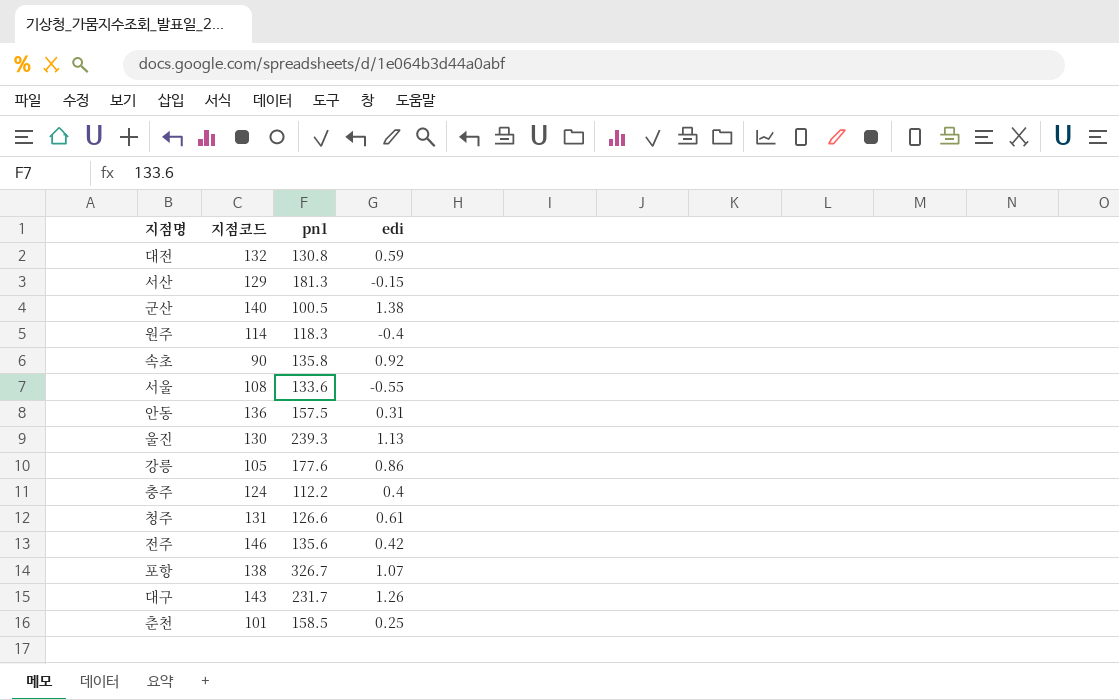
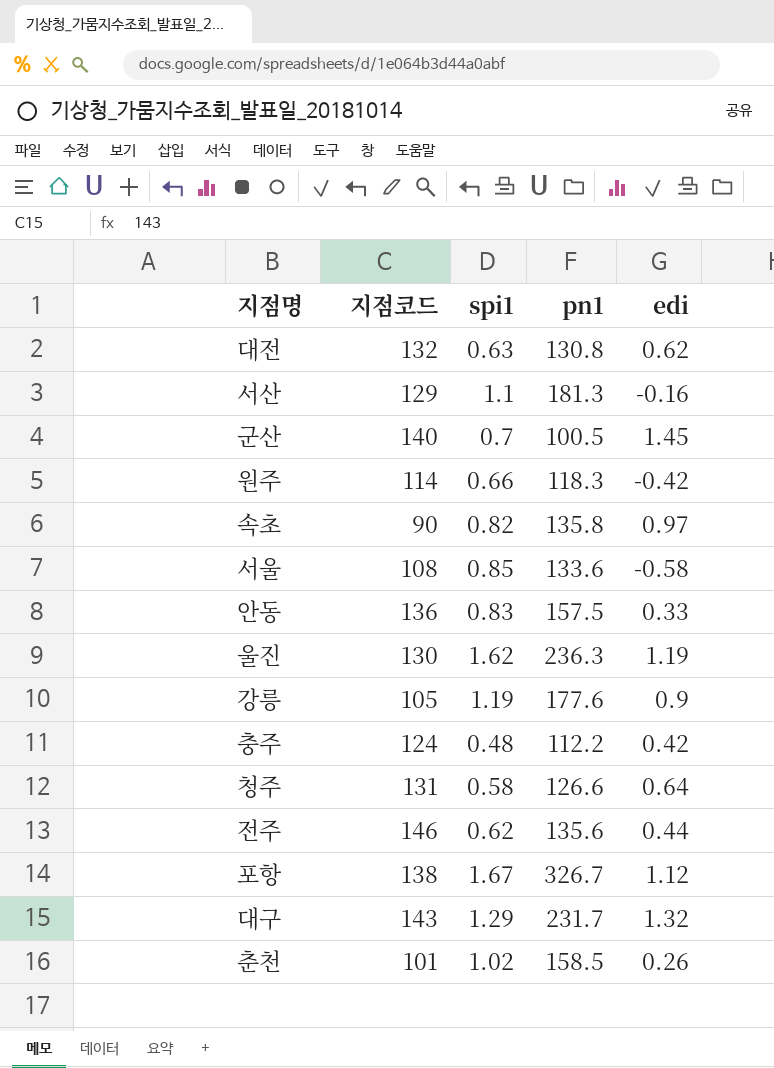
column spi1 | position: none -> 3
대전 | edi: 0.59 -> 0.62
서산 | edi: -0.15 -> -0.16
군산 | edi: 1.38 -> 1.45
원주 | edi: -0.4 -> -0.42
속초 | edi: 0.92 -> 0.97
서울 | edi: -0.55 -> -0.58
안동 | edi: 0.31 -> 0.33
울진 | pn1: 239.3 -> 236.3
울진 | edi: 1.13 -> 1.19
강릉 | edi: 0.86 -> 0.9
충주 | edi: 0.4 -> 0.42
청주 | edi: 0.61 -> 0.64
전주 | edi: 0.42 -> 0.44
포항 | edi: 1.07 -> 1.12
대구 | edi: 1.26 -> 1.32
춘천 | edi: 0.25 -> 0.26

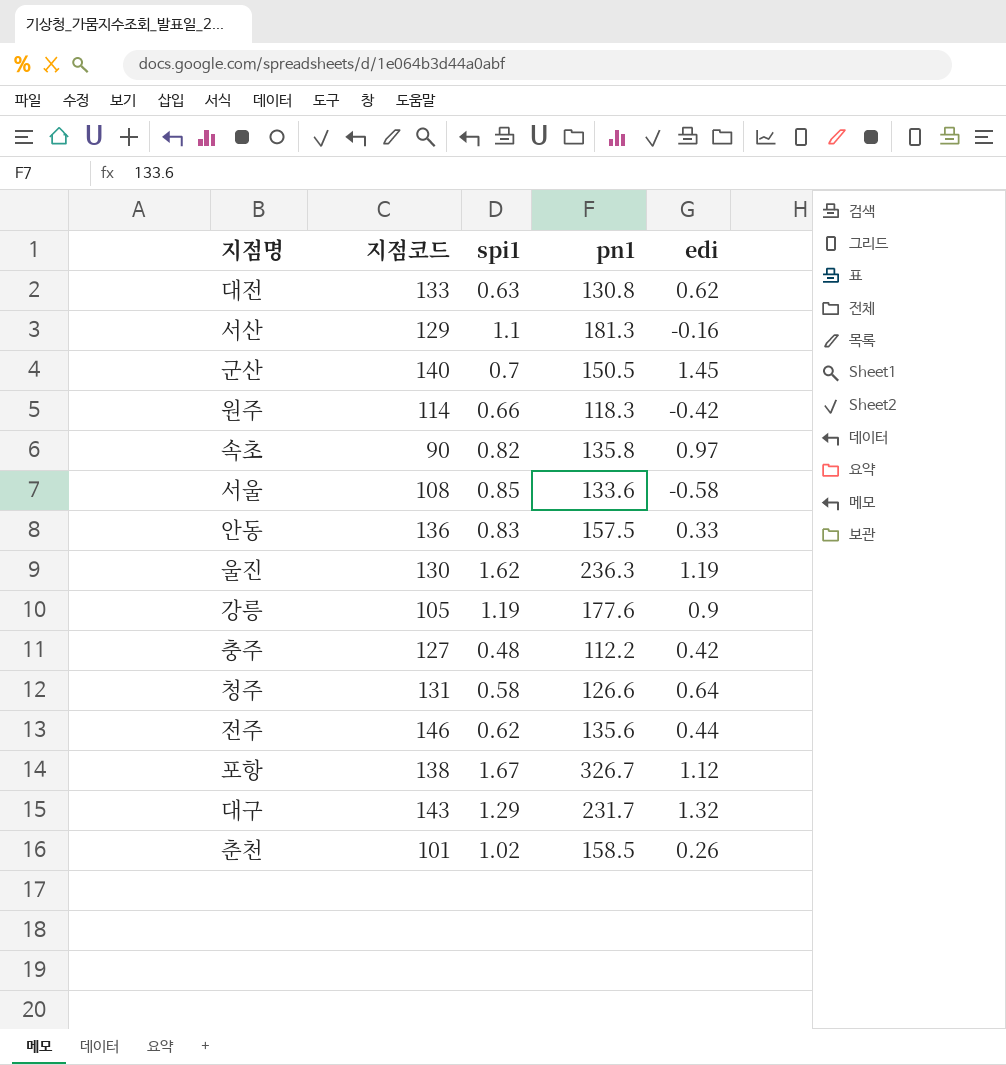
대전 | 지점코드: 132 -> 133
군산 | pn1: 100.5 -> 150.5
충주 | 지점코드: 124 -> 127

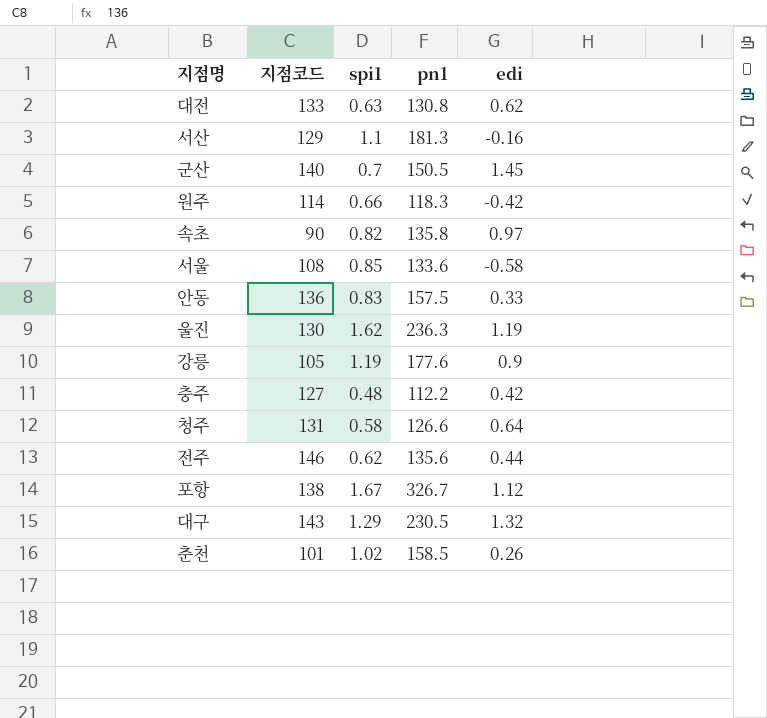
대구 | pn1: 231.7 -> 230.5

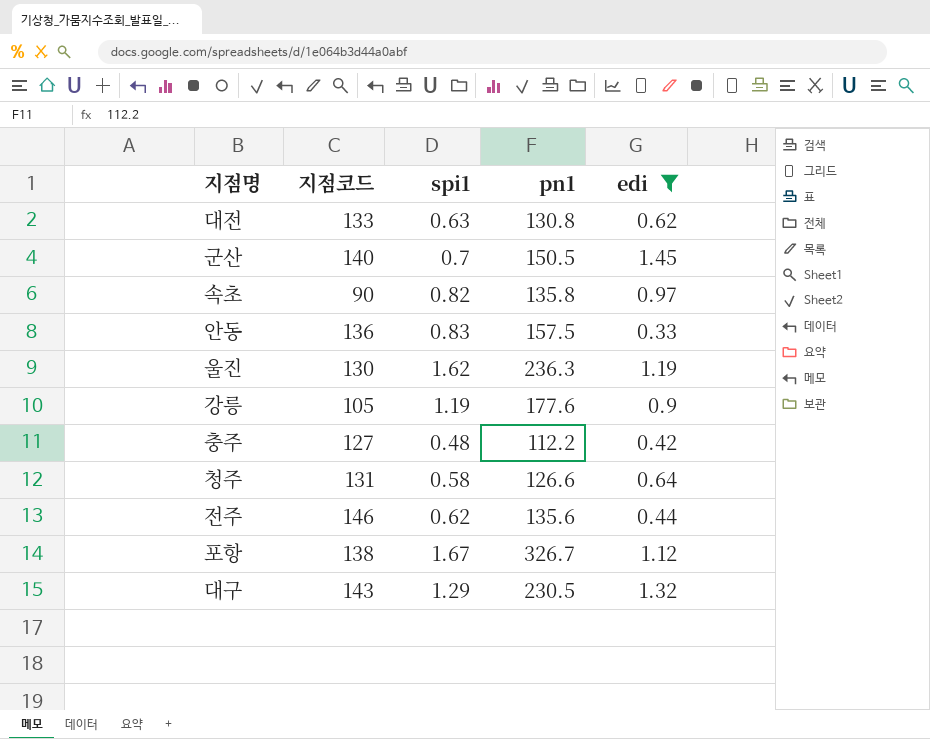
filter: none -> edi >= 0.33

